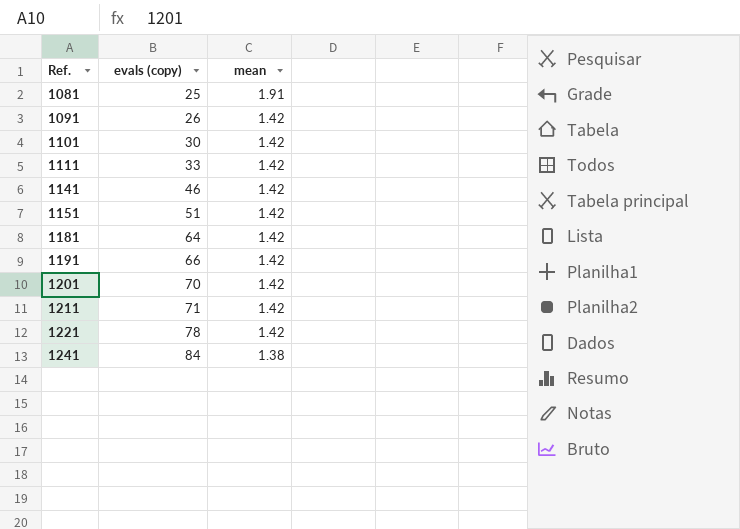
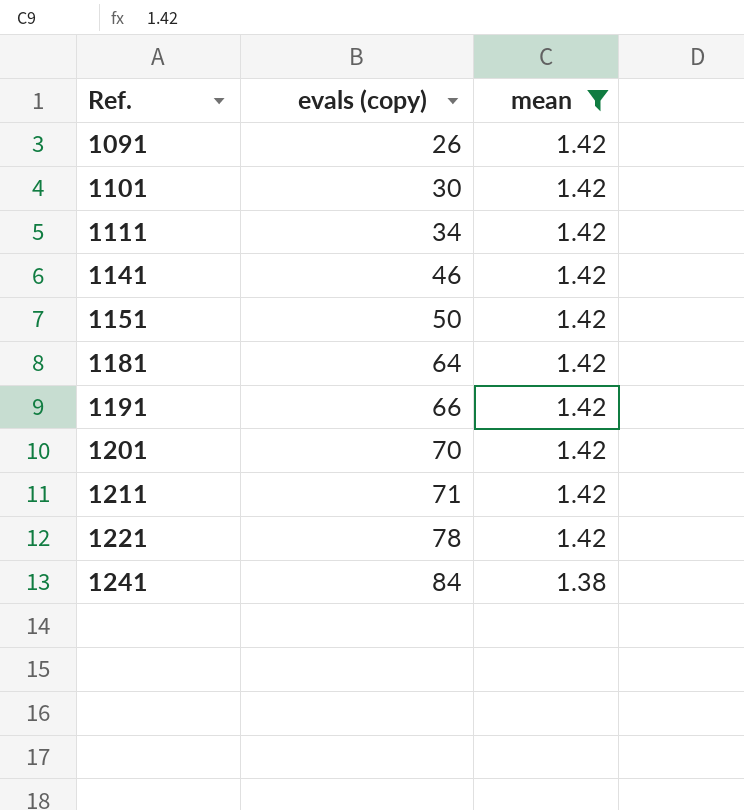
filter: none -> mean != 1.91
1111 | evals (copy): 33 -> 34
1151 | evals (copy): 51 -> 50

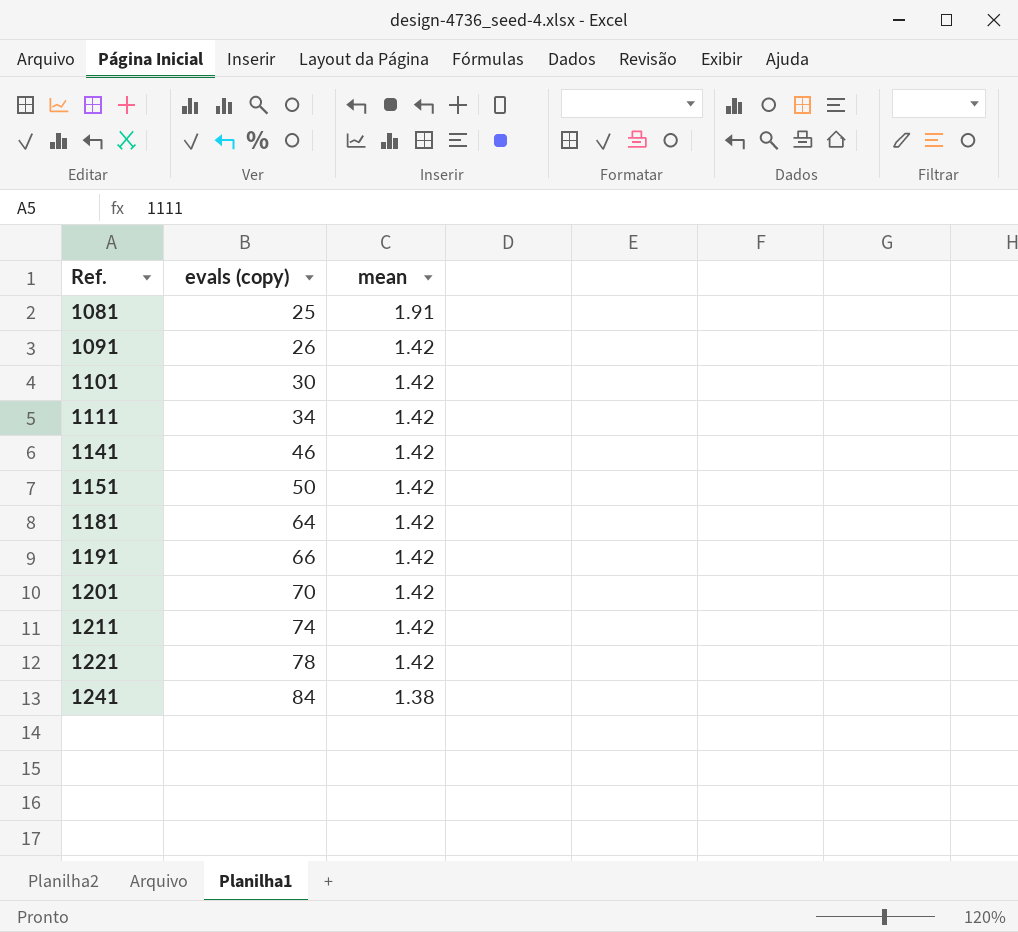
filter: mean != 1.91 -> none
1211 | evals (copy): 71 -> 74

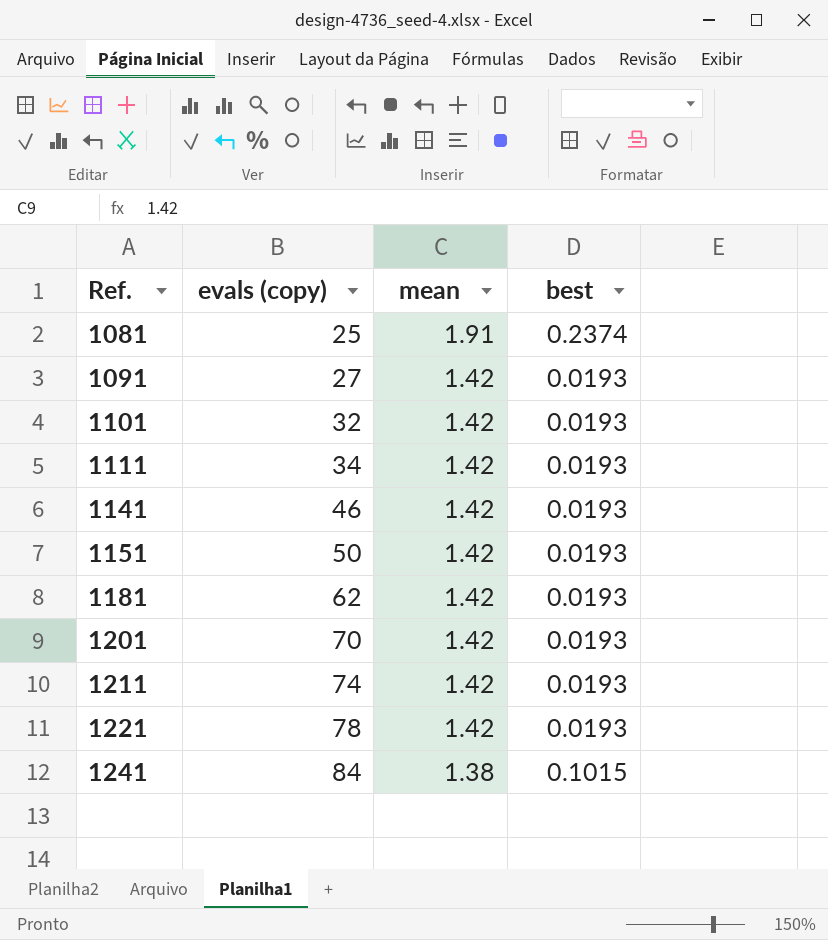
column best | position: none -> 4
row 1191: 66 | 1.42 -> none
1091 | evals (copy): 26 -> 27
1101 | evals (copy): 30 -> 32
1181 | evals (copy): 64 -> 62

